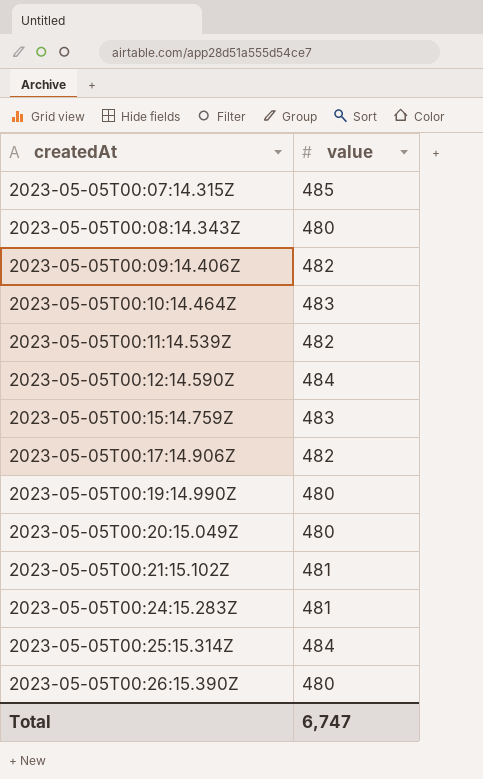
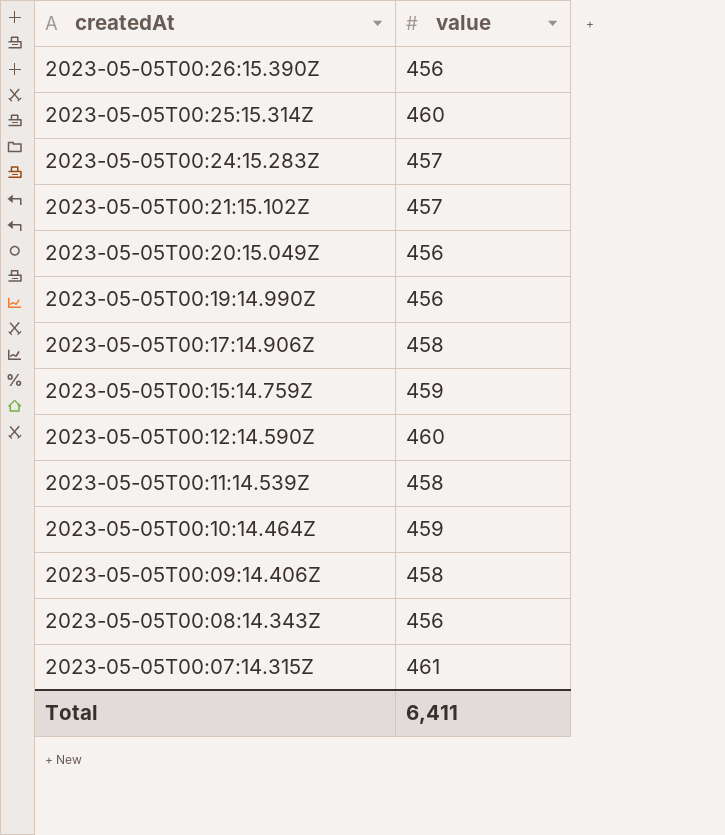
row order: createdAt ascending -> createdAt descending
2023-05-05T00:26:15.390Z | value: 480 -> 456
2023-05-05T00:25:15.314Z | value: 484 -> 460
2023-05-05T00:24:15.283Z | value: 481 -> 457
2023-05-05T00:21:15.102Z | value: 481 -> 457
2023-05-05T00:20:15.049Z | value: 480 -> 456
2023-05-05T00:19:14.990Z | value: 480 -> 456
2023-05-05T00:17:14.906Z | value: 482 -> 458
2023-05-05T00:15:14.759Z | value: 483 -> 459
2023-05-05T00:12:14.590Z | value: 484 -> 460
2023-05-05T00:11:14.539Z | value: 482 -> 458
2023-05-05T00:10:14.464Z | value: 483 -> 459
2023-05-05T00:09:14.406Z | value: 482 -> 458
2023-05-05T00:08:14.343Z | value: 480 -> 456
2023-05-05T00:07:14.315Z | value: 485 -> 461
Total | value: 6,747 -> 6,411

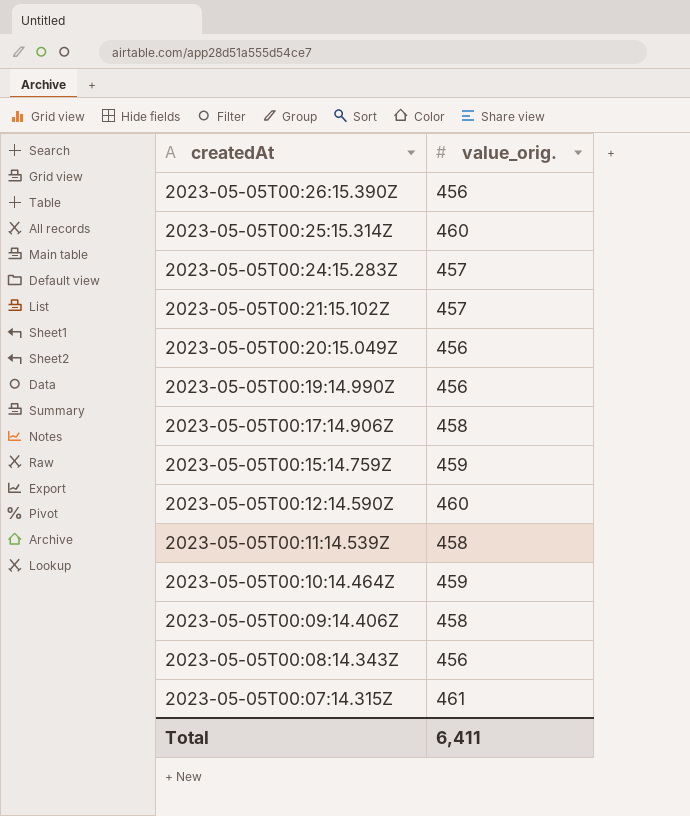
column name: value -> value_orig.

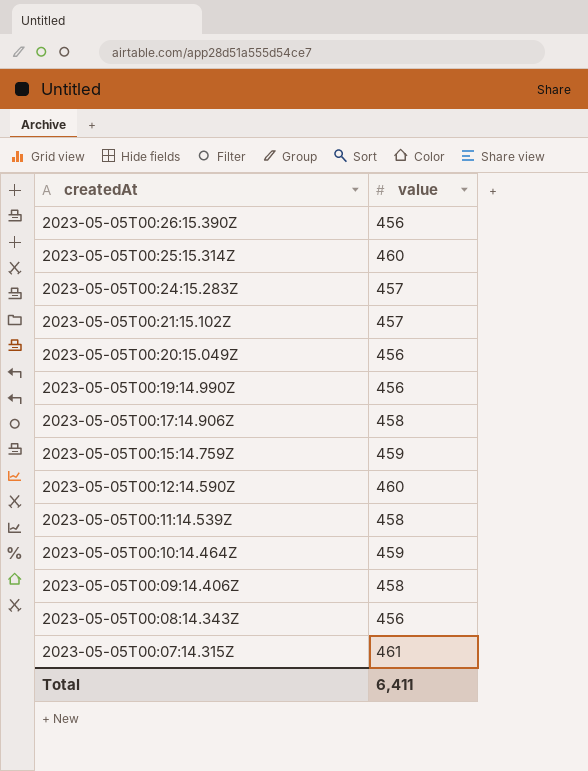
column name: value_orig. -> value

